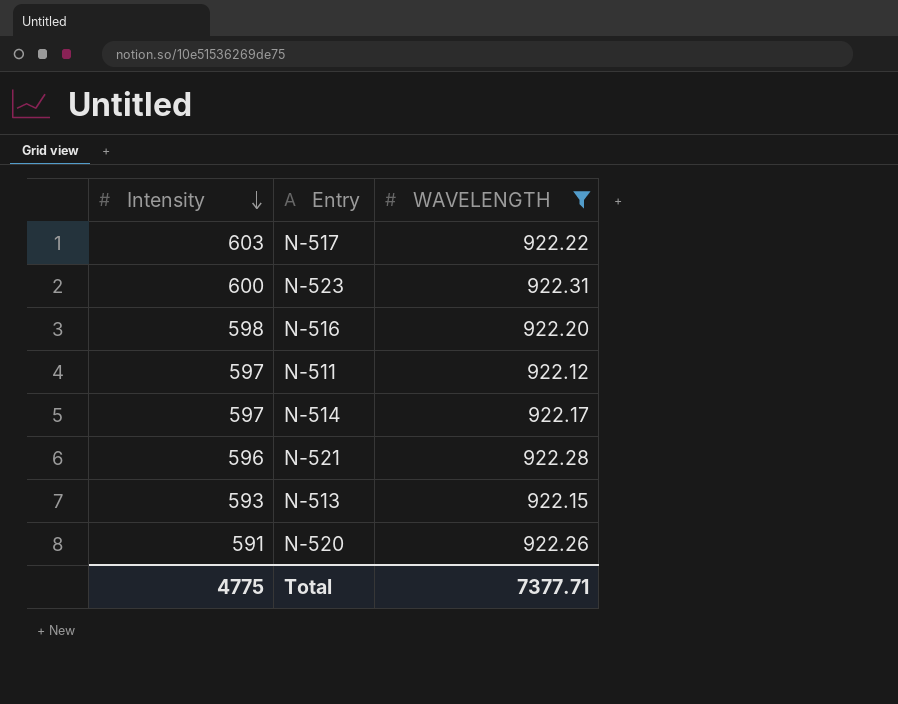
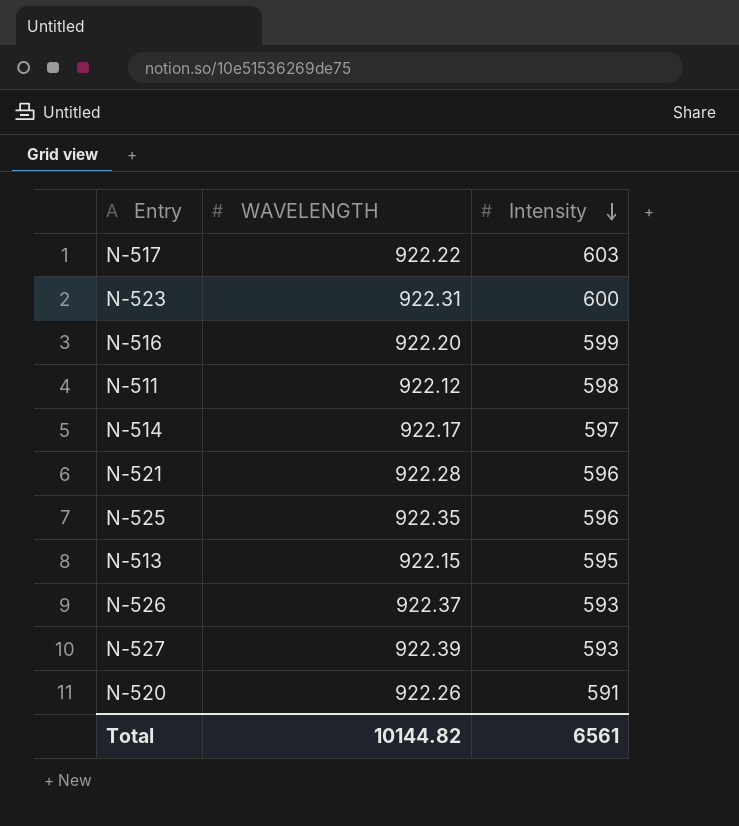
filter: WAVELENGTH <= 922.31 -> none
column Intensity | position: 1 -> 3
N-516 | Intensity: 598 -> 599
N-511 | Intensity: 597 -> 598
N-513 | Intensity: 593 -> 595
Total | WAVELENGTH: 7377.71 -> 10144.82
Total | Intensity: 4775 -> 6561

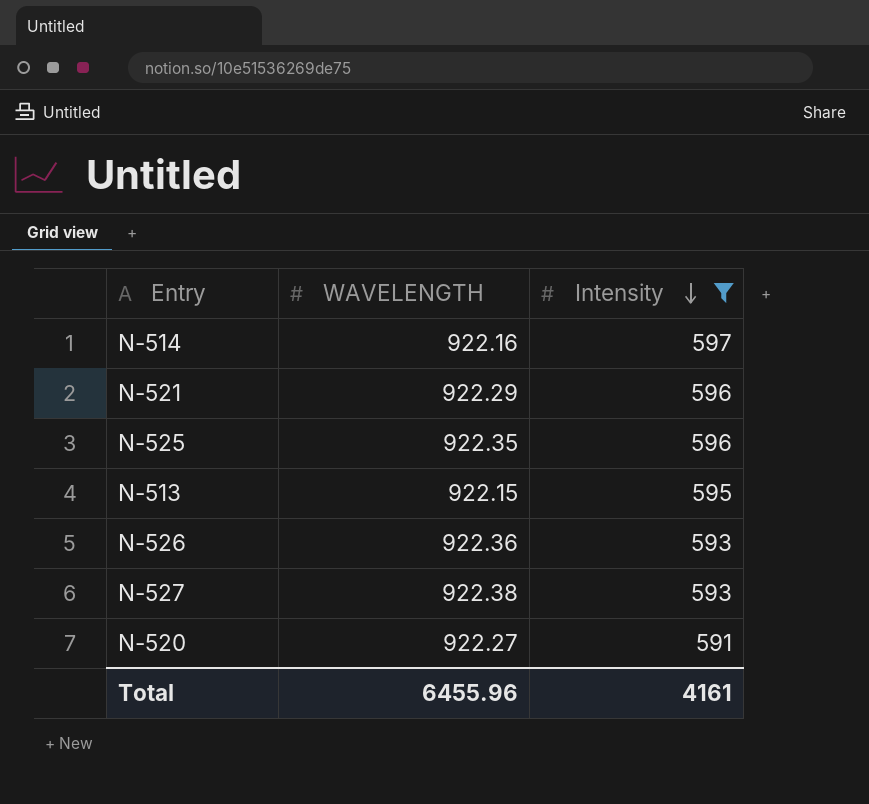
filter: none -> Intensity <= 597
N-514 | WAVELENGTH: 922.17 -> 922.16
N-521 | WAVELENGTH: 922.28 -> 922.29
N-526 | WAVELENGTH: 922.37 -> 922.36
N-527 | WAVELENGTH: 922.39 -> 922.38
N-520 | WAVELENGTH: 922.26 -> 922.27
Total | WAVELENGTH: 10144.82 -> 6455.96
Total | Intensity: 6561 -> 4161

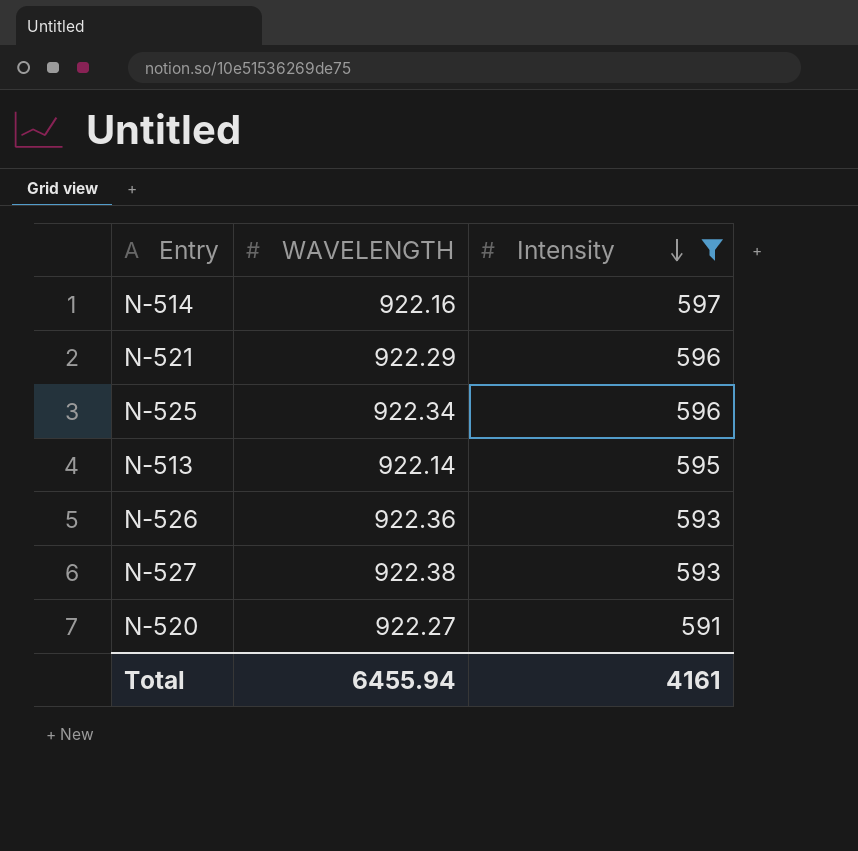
N-525 | WAVELENGTH: 922.35 -> 922.34
N-513 | WAVELENGTH: 922.15 -> 922.14
Total | WAVELENGTH: 6455.96 -> 6455.94

